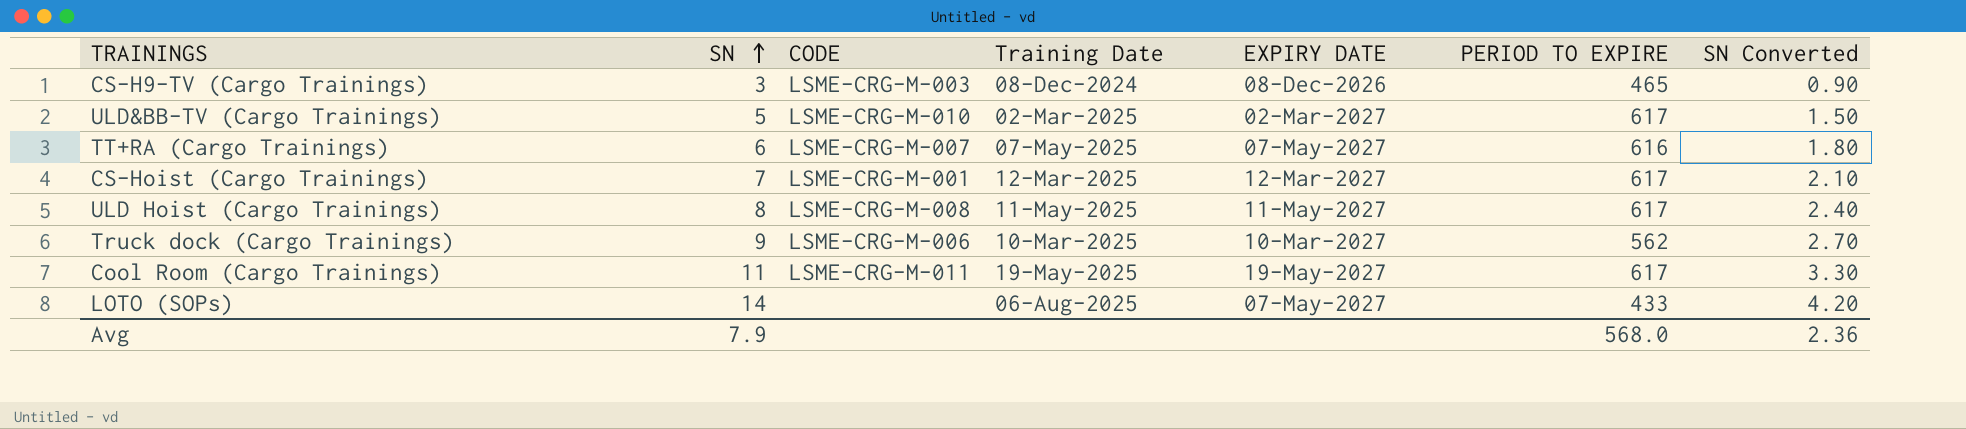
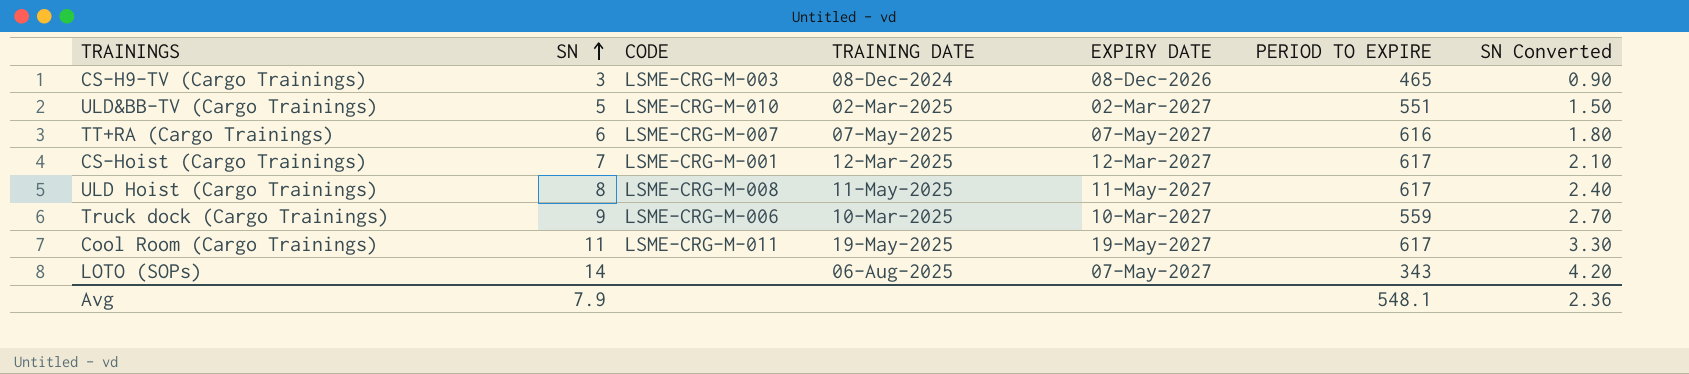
column name: Training Date -> TRAINING DATE
ULD&BB-TV (Cargo Trainings) | PERIOD TO EXPIRE: 617 -> 551
Truck dock (Cargo Trainings) | PERIOD TO EXPIRE: 562 -> 559
LOTO (SOPs) | PERIOD TO EXPIRE: 433 -> 343
Avg | PERIOD TO EXPIRE: 568.0 -> 548.1

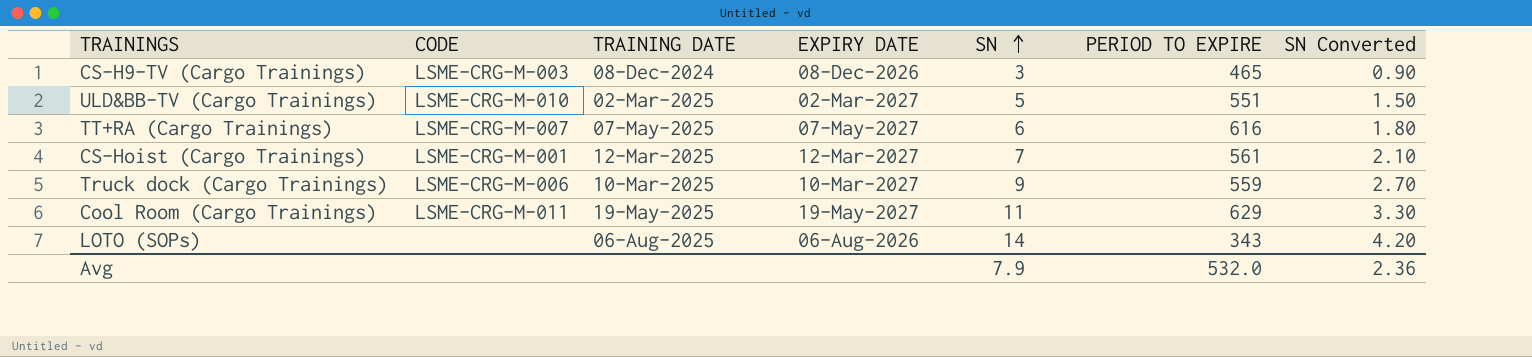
column SN | position: 2 -> 5
row ULD Hoist (Cargo Trainings): 8 | LSME-CRG-M-008 | 11-May-2025 | 11-May-2027 | 617 | 2.40 -> none
CS-Hoist (Cargo Trainings) | PERIOD TO EXPIRE: 617 -> 561
Cool Room (Cargo Trainings) | PERIOD TO EXPIRE: 617 -> 629
LOTO (SOPs) | EXPIRY DATE: 07-May-2027 -> 06-Aug-2026
Avg | PERIOD TO EXPIRE: 548.1 -> 532.0

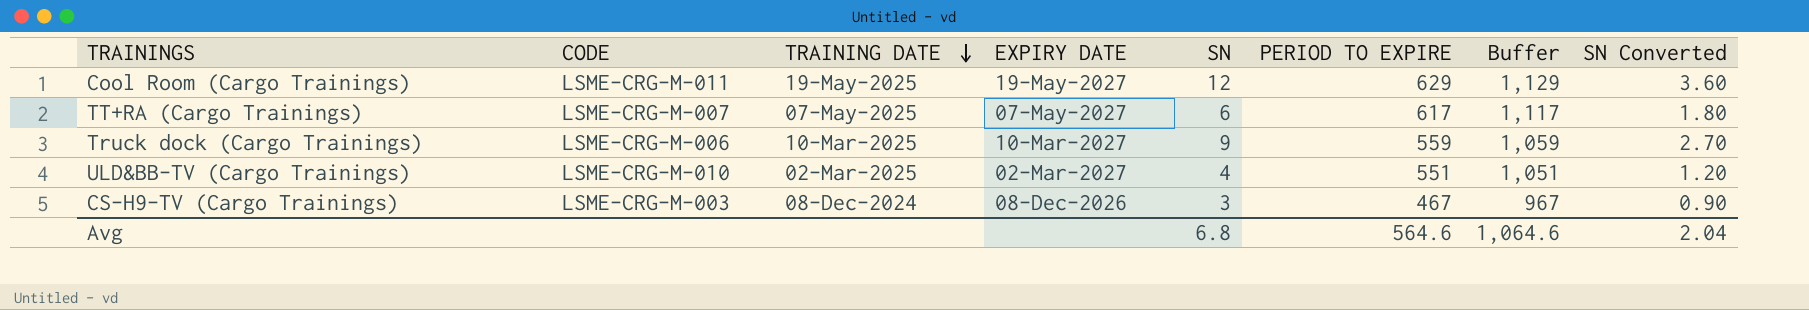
row order: SN ascending -> TRAINING DATE descending
column Buffer | formula: none -> [PERIOD TO EXPIRE] + 500
row CS-Hoist (Cargo Trainings): LSME-CRG-M-001 | 12-Mar-2025 | 12-Mar-2027 | 7 | 561 | 2.10 -> none
row LOTO (SOPs): none | 06-Aug-2025 | 06-Aug-2026 | 14 | 343 | 4.20 -> none
Cool Room (Cargo Trainings) | SN: 11 -> 12
Cool Room (Cargo Trainings) | SN Converted: 3.30 -> 3.60
TT+RA (Cargo Trainings) | PERIOD TO EXPIRE: 616 -> 617
ULD&BB-TV (Cargo Trainings) | SN: 5 -> 4
ULD&BB-TV (Cargo Trainings) | SN Converted: 1.50 -> 1.20
CS-H9-TV (Cargo Trainings) | PERIOD TO EXPIRE: 465 -> 467
Avg | SN: 7.9 -> 6.8
Avg | PERIOD TO EXPIRE: 532.0 -> 564.6
Avg | SN Converted: 2.36 -> 2.04

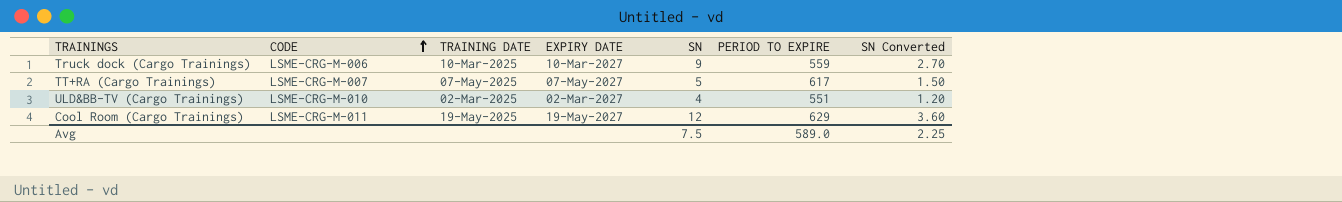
row order: TRAINING DATE descending -> CODE ascending
column Buffer | formula: [PERIOD TO EXPIRE] + 500 -> none
row CS-H9-TV (Cargo Trainings): LSME-CRG-M-003 | 08-Dec-2024 | 08-Dec-2026 | 3 | 467 | 967 | 0.90 -> none
TT+RA (Cargo Trainings) | SN: 6 -> 5
TT+RA (Cargo Trainings) | SN Converted: 1.80 -> 1.50
Avg | SN: 6.8 -> 7.5
Avg | PERIOD TO EXPIRE: 564.6 -> 589.0
Avg | SN Converted: 2.04 -> 2.25

